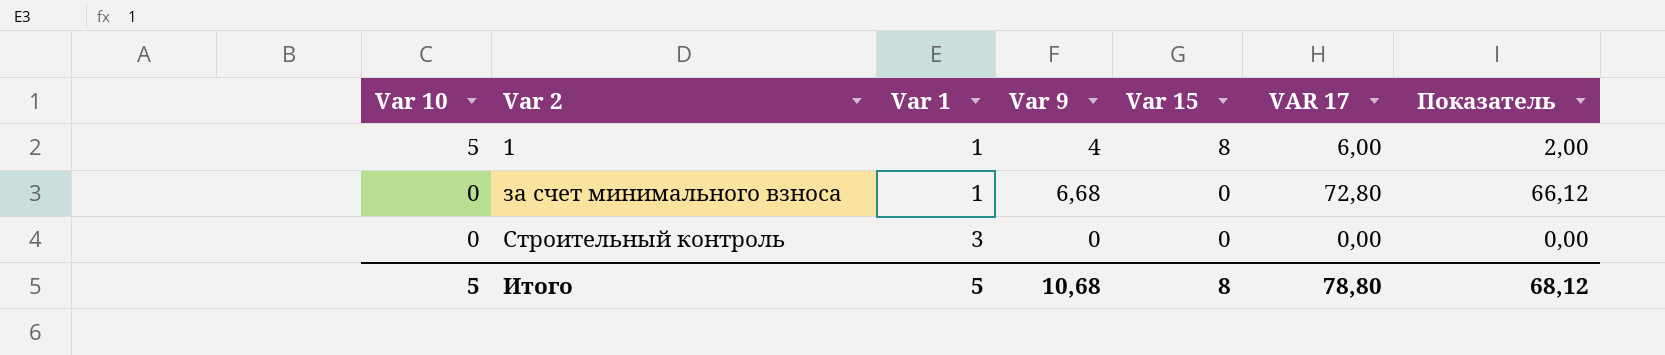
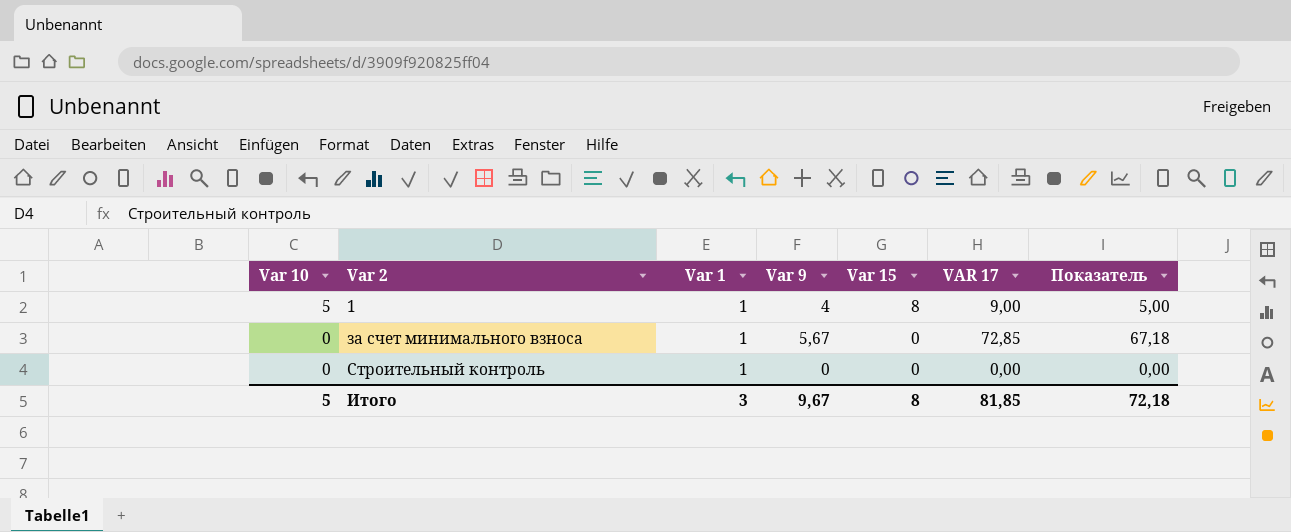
1 | VAR 17: 6,00 -> 9,00
1 | Показатель: 2,00 -> 5,00
за счет минимального взноса | Var 9: 6,68 -> 5,67
за счет минимального взноса | VAR 17: 72,80 -> 72,85
за счет минимального взноса | Показатель: 66,12 -> 67,18
Строительный контроль | Var 1: 3 -> 1
Итого | Var 1: 5 -> 3
Итого | Var 9: 10,68 -> 9,67
Итого | VAR 17: 78,80 -> 81,85
Итого | Показатель: 68,12 -> 72,18

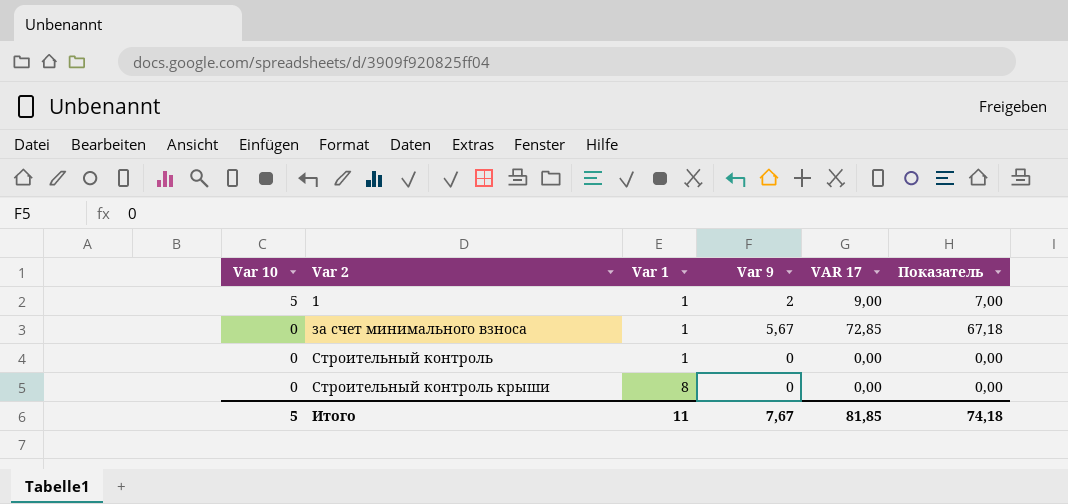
column Var 15 | position: 5 -> none
1 | Var 9: 4 -> 2
1 | Показатель: 5,00 -> 7,00
row Строительный контроль крыши: none -> 0 | 8 | 0 | 0,00 | 0,00
Итого | Var 1: 3 -> 11
Итого | Var 9: 9,67 -> 7,67
Итого | Показатель: 72,18 -> 74,18

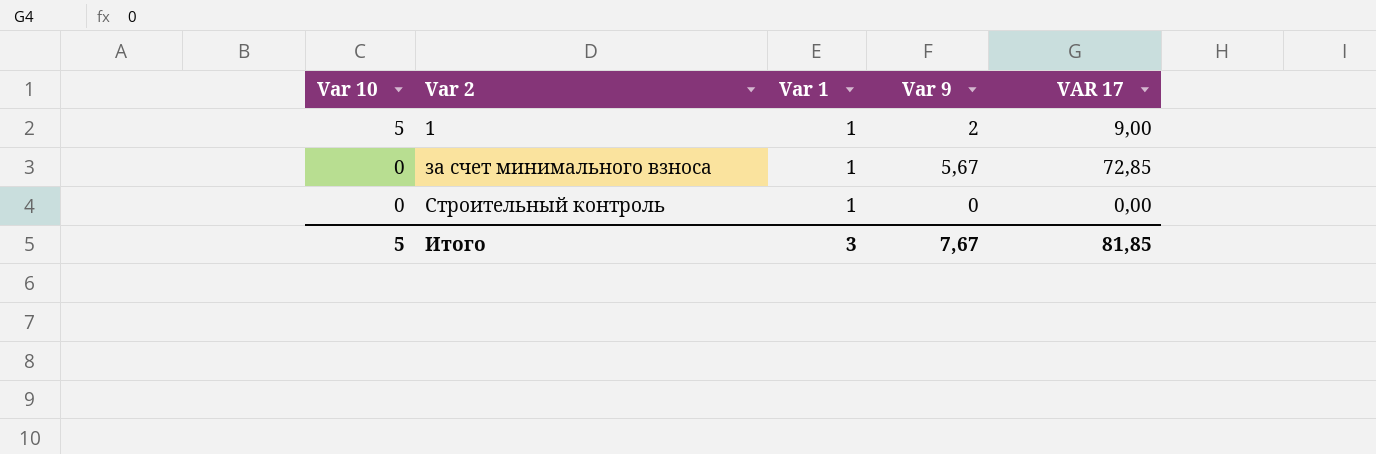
column Показатель | formula: [VAR 17] - [Var 9] -> none
row Строительный контроль крыши: 0 | 8 | 0 | 0,00 | 0,00 -> none
Итого | Var 1: 11 -> 3

